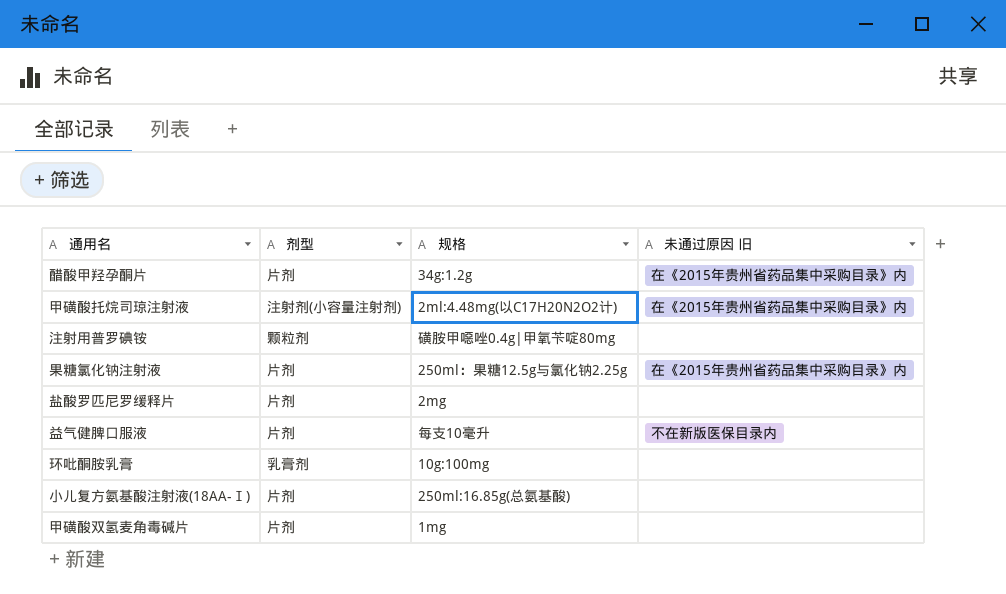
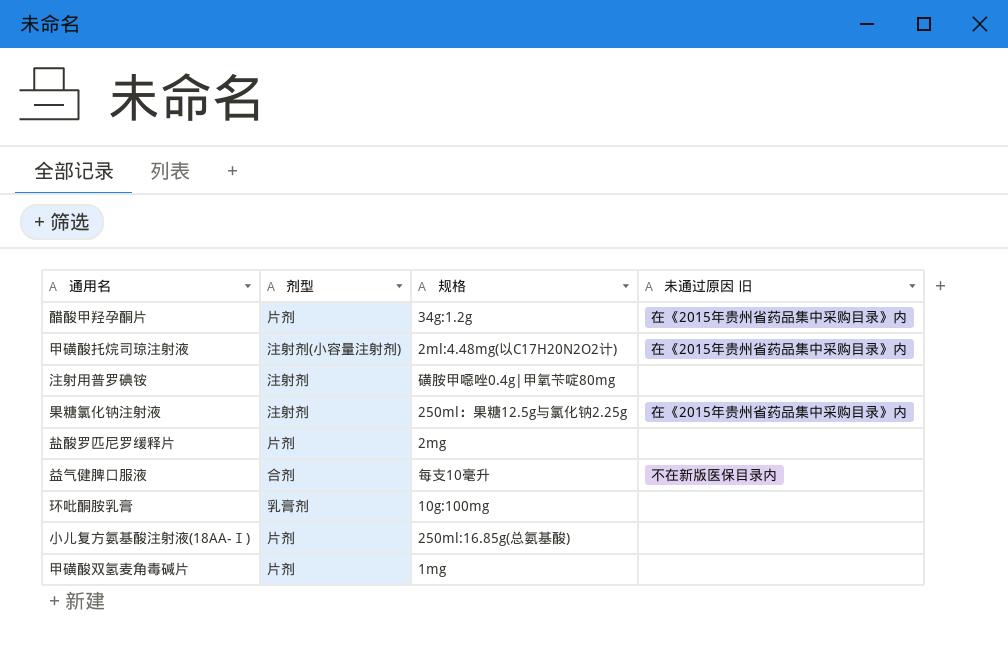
注射用普罗碘铵 | 剂型: 颗粒剂 -> 注射剂
果糖氯化钠注射液 | 剂型: 片剂 -> 注射剂
益气健脾口服液 | 剂型: 片剂 -> 合剂

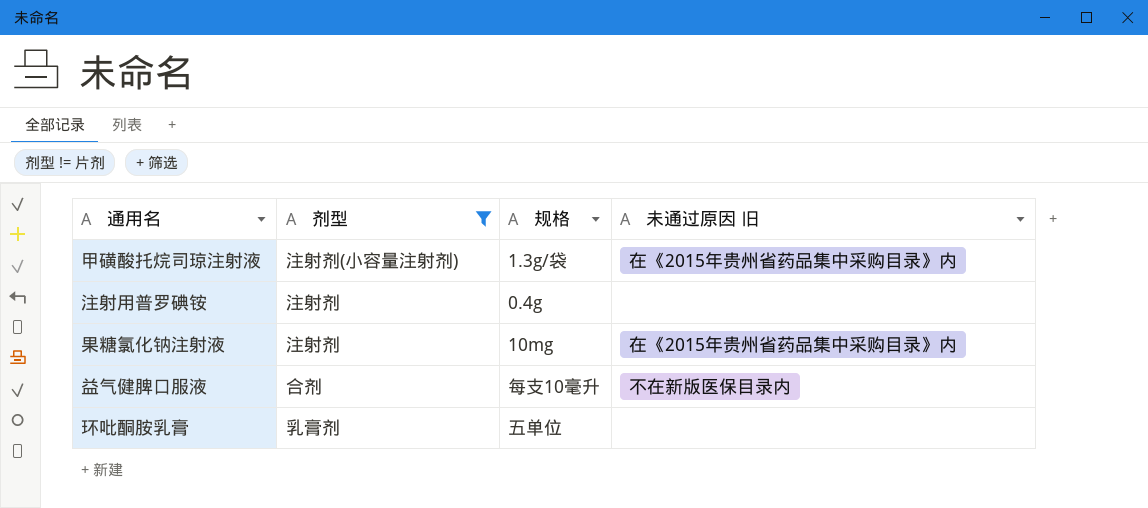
filter: none -> 剂型 != 片剂
甲磺酸托烷司琼注射液 | 规格: 2ml:4.48mg(以C17H20N2O2计) -> 1.3g/袋
注射用普罗碘铵 | 规格: 磺胺甲噁唑0.4g|甲氧苄啶80mg -> 0.4g
果糖氯化钠注射液 | 规格: 250ml：果糖12.5g与氯化钠2.25g -> 10mg
环吡酮胺乳膏 | 规格: 10g:100mg -> 五单位

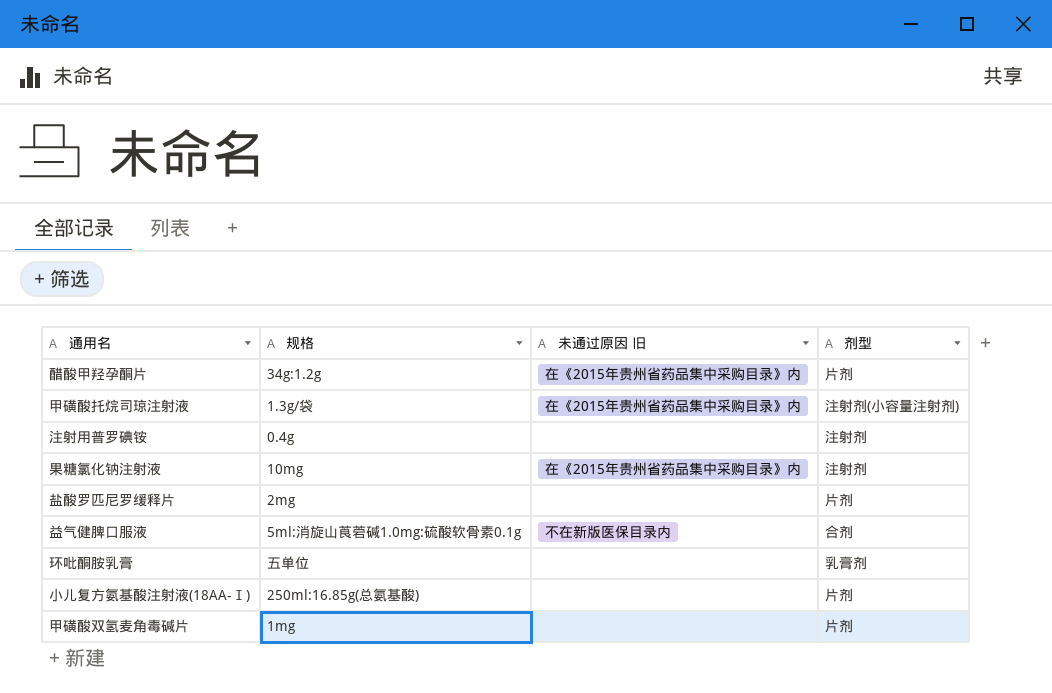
filter: 剂型 != 片剂 -> none
column 剂型 | position: 2 -> 4
益气健脾口服液 | 规格: 每支10毫升 -> 5ml:消旋山莨菪碱1.0mg:硫酸软骨素0.1g

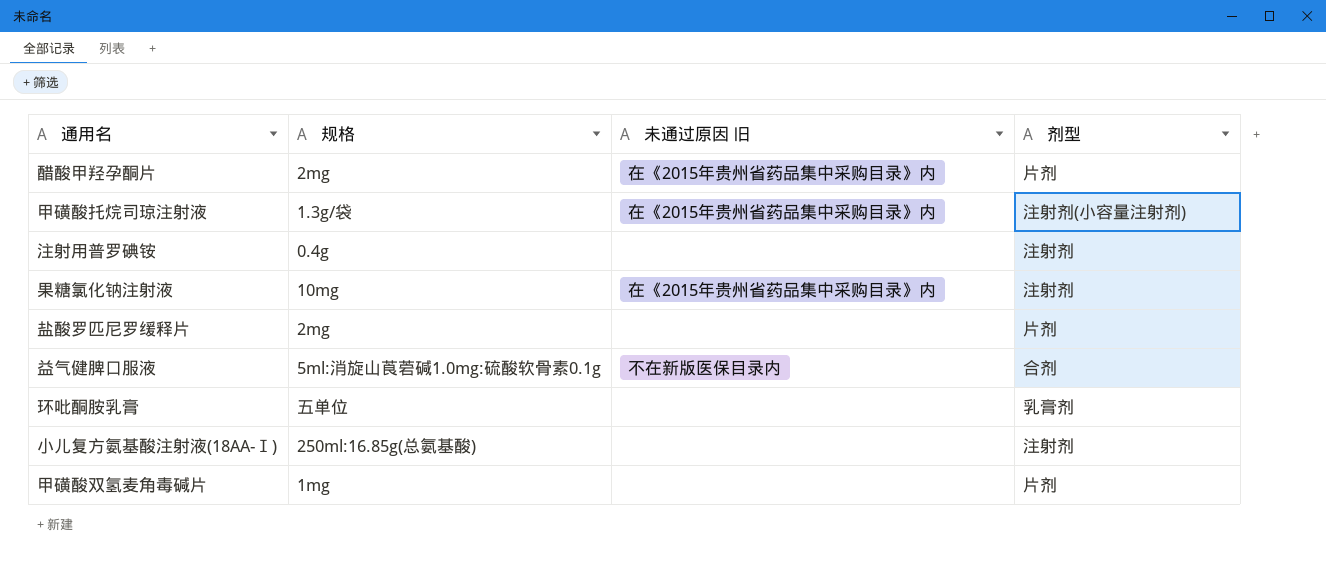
醋酸甲羟孕酮片 | 规格: 34g:1.2g -> 2mg
小儿复方氨基酸注射液(18AA-Ⅰ) | 剂型: 片剂 -> 注射剂

